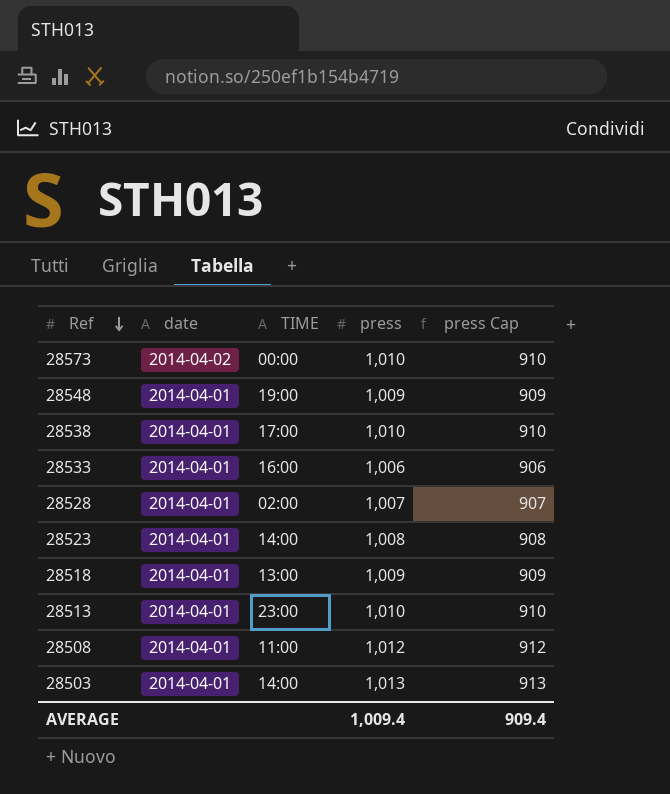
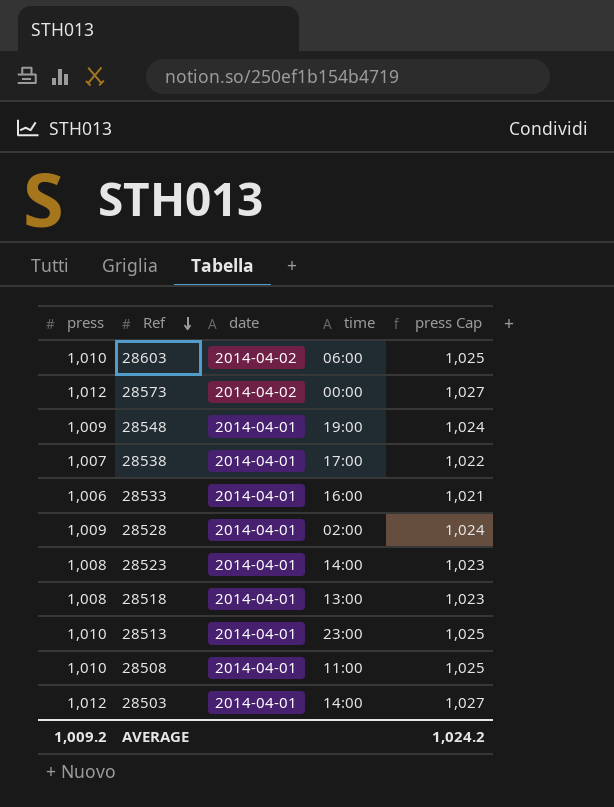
column press | position: 4 -> 1
column name: TIME -> time
column press Cap | formula: [press] - 100 -> [press] + 15
row 28603: none -> 1,010 | 2014-04-02 | 06:00 | 1,025
28573 | press: 1,010 -> 1,012
28538 | press: 1,010 -> 1,007
28528 | press: 1,007 -> 1,009
28518 | press: 1,009 -> 1,008
28508 | press: 1,012 -> 1,010
28503 | press: 1,013 -> 1,012
AVERAGE | press: 1,009.4 -> 1,009.2
AVERAGE | press Cap: 909.4 -> 1,024.2

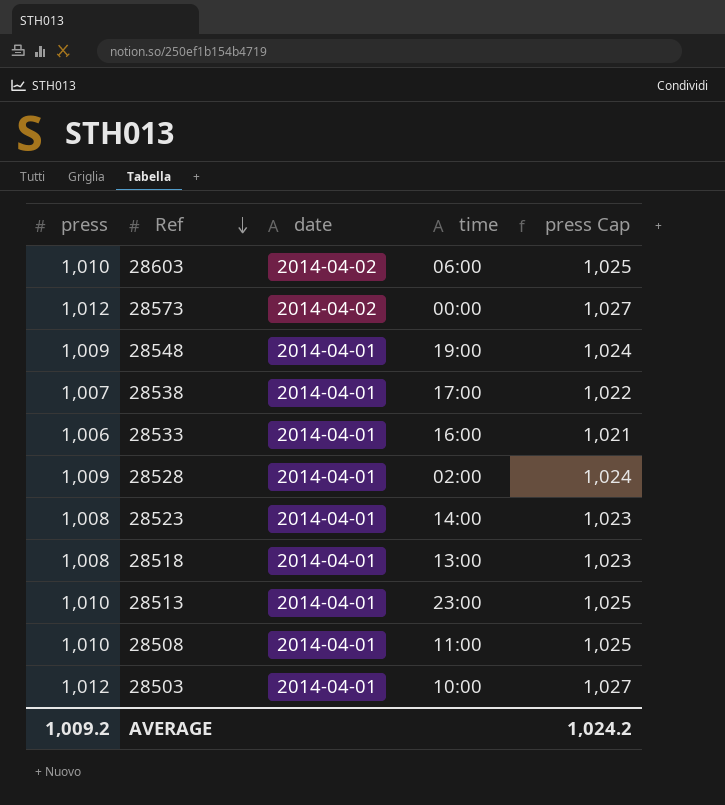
28503 | time: 14:00 -> 10:00

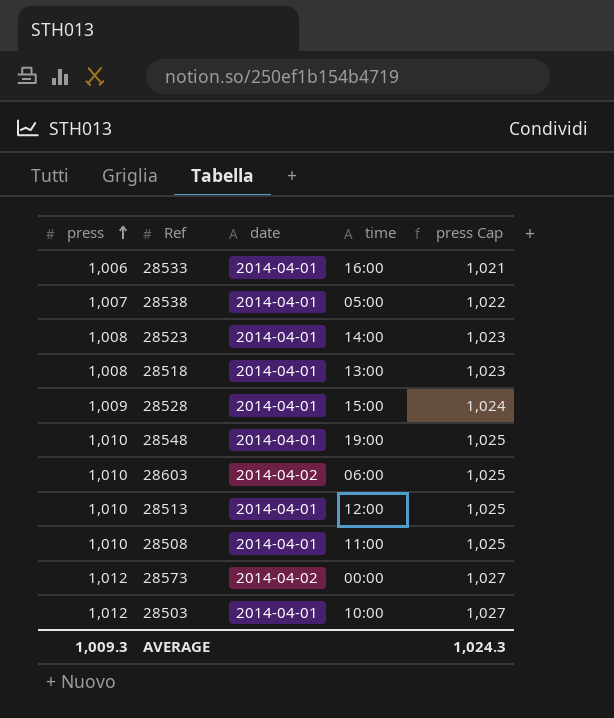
row order: Ref descending -> press ascending
28538 | time: 17:00 -> 05:00
28528 | time: 02:00 -> 15:00
28548 | press: 1,009 -> 1,010
28548 | press Cap: 1,024 -> 1,025
28513 | time: 23:00 -> 12:00
AVERAGE | press: 1,009.2 -> 1,009.3
AVERAGE | press Cap: 1,024.2 -> 1,024.3

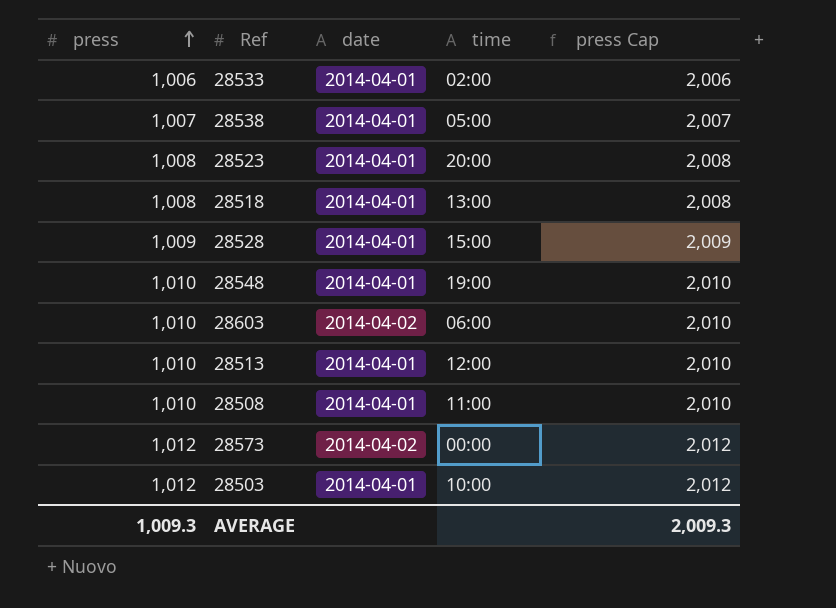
column press Cap | formula: [press] + 15 -> [press] + 1000
28533 | time: 16:00 -> 02:00
28523 | time: 14:00 -> 20:00
AVERAGE | press Cap: 1,024.3 -> 2,009.3

